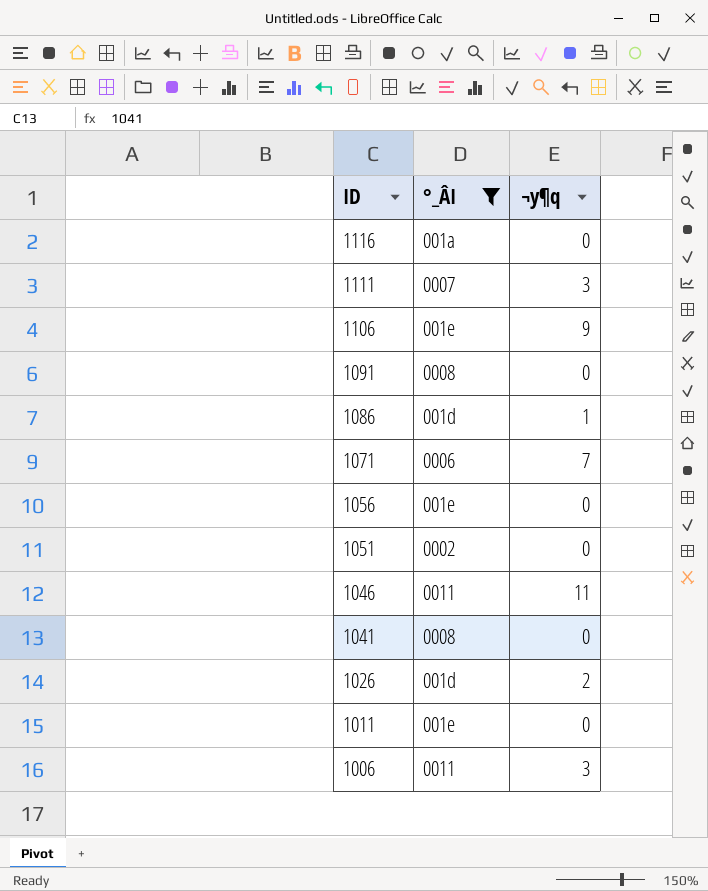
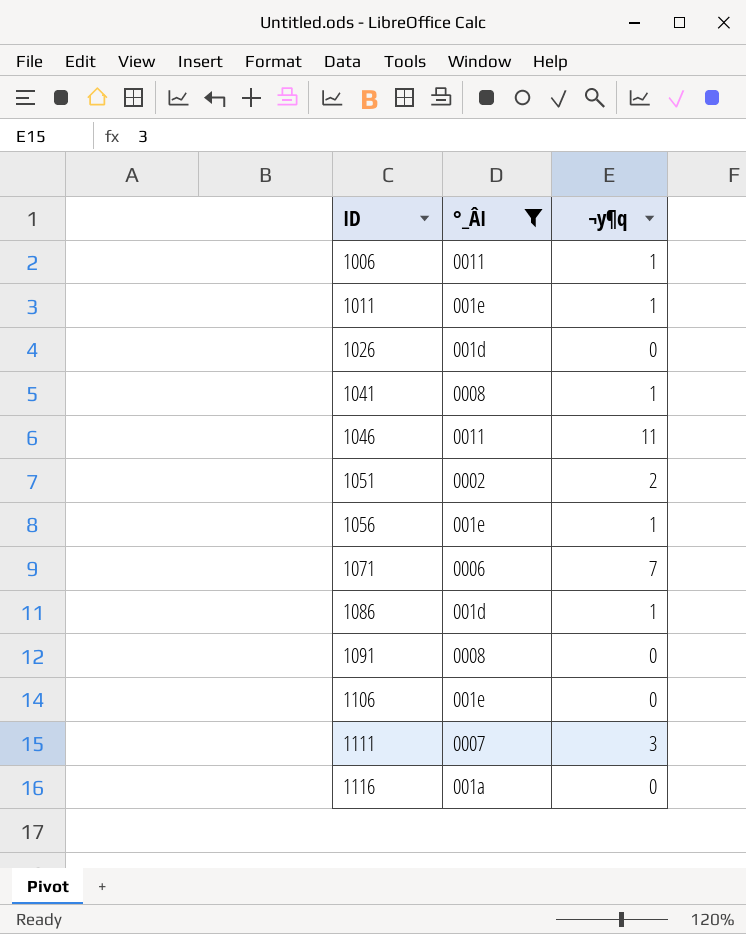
row order: ID descending -> ID ascending
1006 | ¬y¶q: 3 -> 1
1011 | ¬y¶q: 0 -> 1
1026 | ¬y¶q: 2 -> 0
1041 | ¬y¶q: 0 -> 1
1051 | ¬y¶q: 0 -> 2
1056 | ¬y¶q: 0 -> 1
1106 | ¬y¶q: 9 -> 0

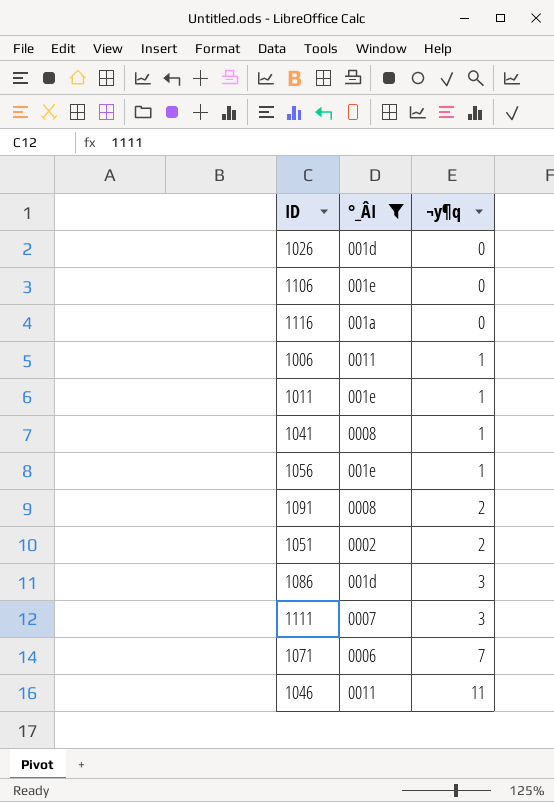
row order: ID ascending -> ¬y¶q ascending
1091 | ¬y¶q: 0 -> 2
1086 | ¬y¶q: 1 -> 3

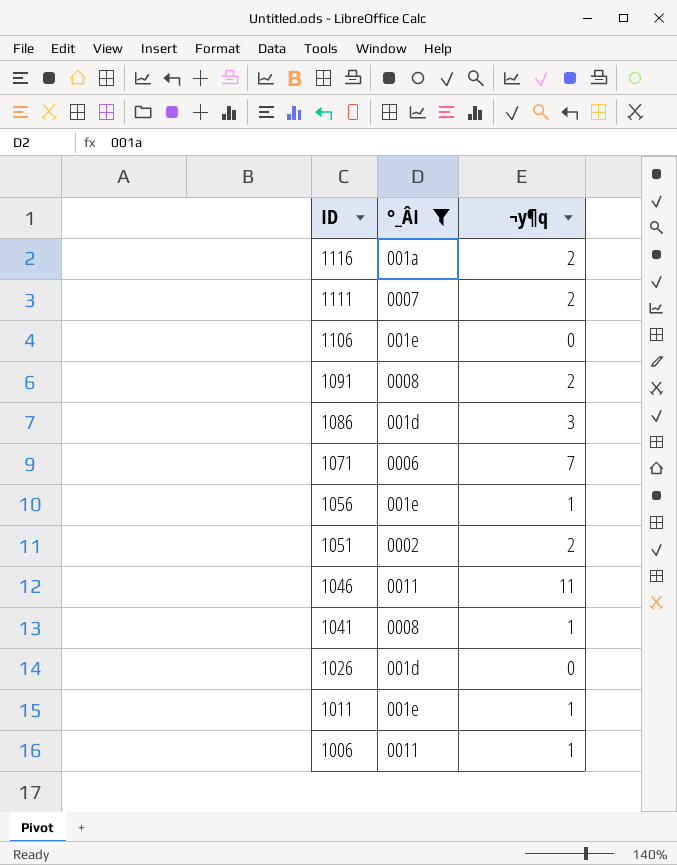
row order: ¬y¶q ascending -> ID descending
1116 | ¬y¶q: 0 -> 2
1111 | ¬y¶q: 3 -> 2

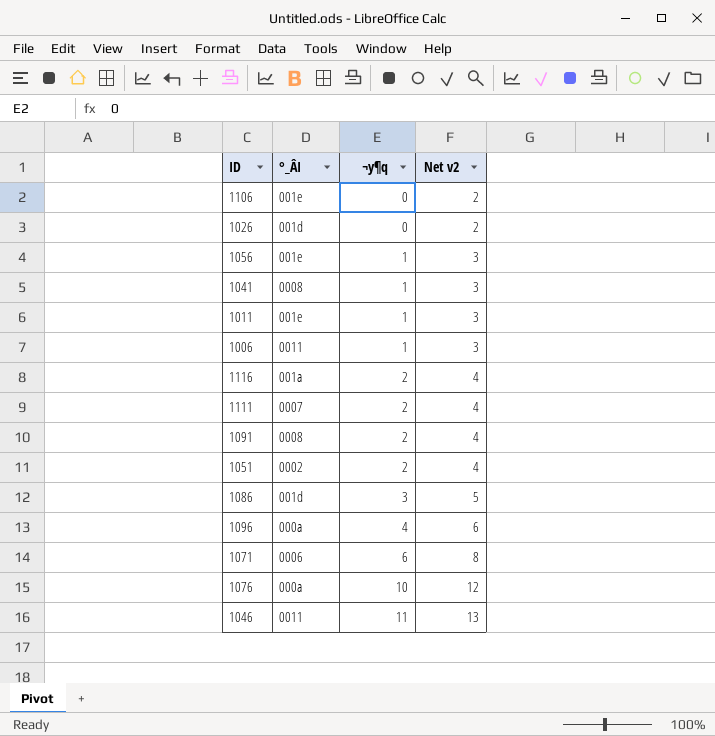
filter: °_ÂI != 000a -> none
row order: ID descending -> ¬y¶q ascending
column Net v2 | formula: none -> [¬y¶q] + 2
1071 | ¬y¶q: 7 -> 6

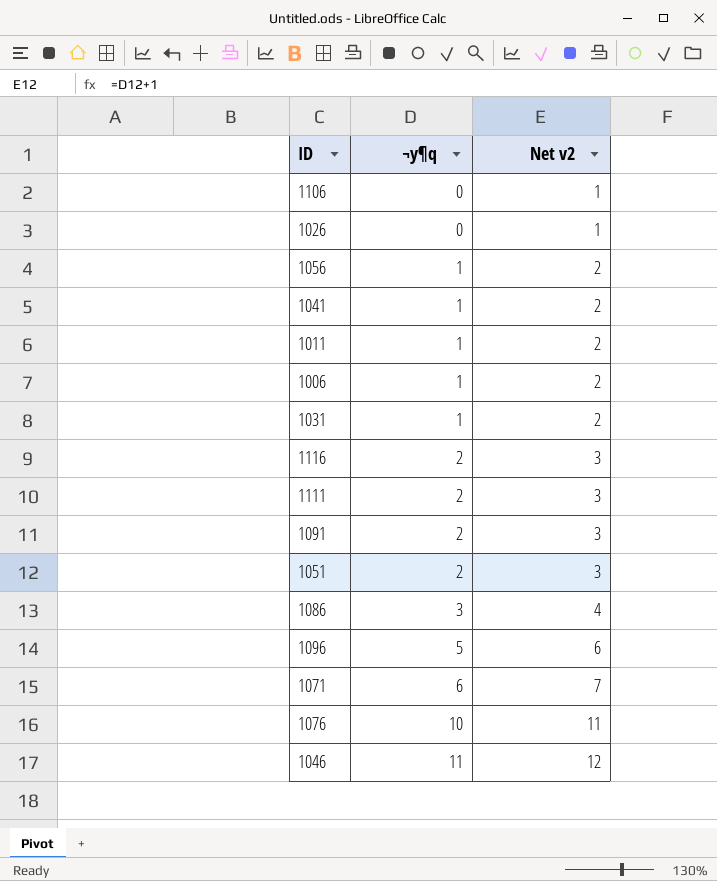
column °_ÂI | position: 2 -> none
column Net v2 | formula: [¬y¶q] + 2 -> [¬y¶q] + 1
row 1031: none -> 1 | 2
1096 | ¬y¶q: 4 -> 5

